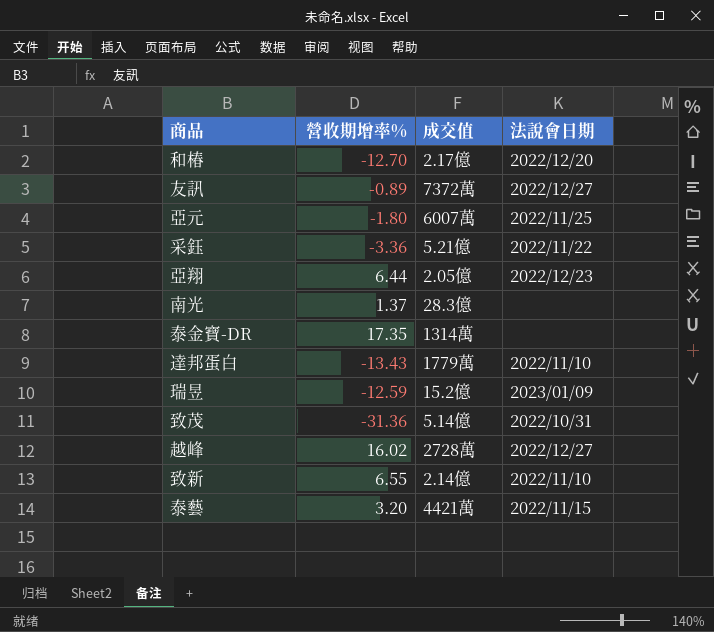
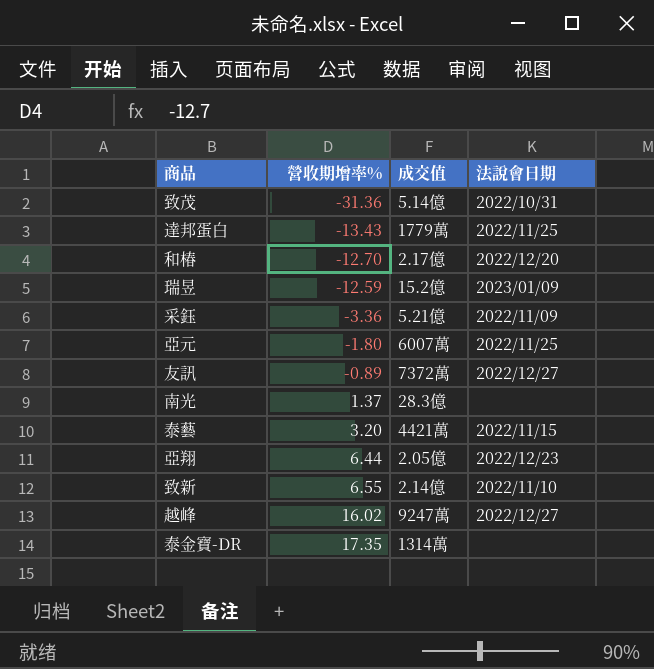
row order: none -> 營收期增率% ascending
達邦蛋白 | 法說會日期: 2022/11/10 -> 2022/11/25
采鈺 | 法說會日期: 2022/11/22 -> 2022/11/09
越峰 | 成交值: 2728萬 -> 9247萬

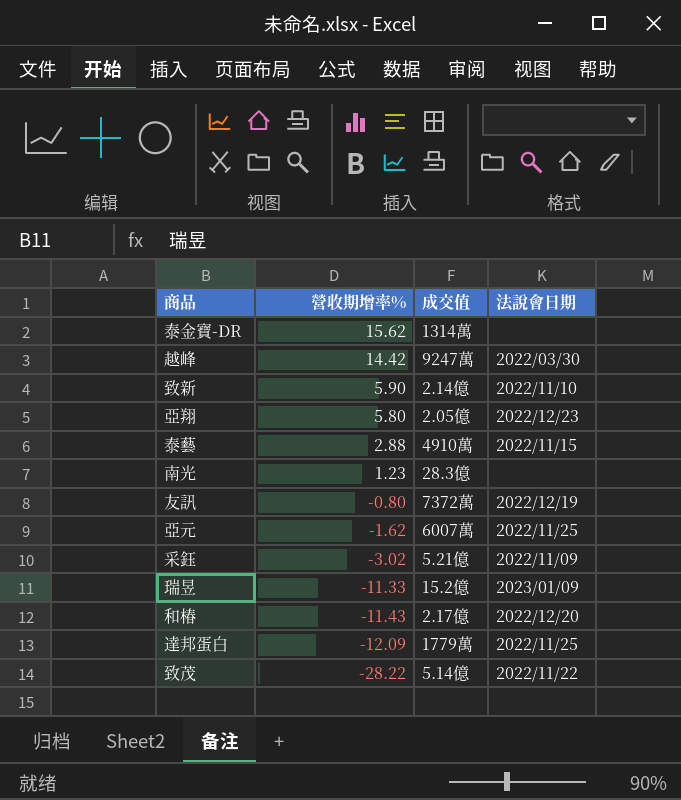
row order: 營收期增率% ascending -> 營收期增率% descending
泰金寶-DR | 營收期增率%: 17.35 -> 15.62
越峰 | 營收期增率%: 16.02 -> 14.42
越峰 | 法說會日期: 2022/12/27 -> 2022/03/30
致新 | 營收期增率%: 6.55 -> 5.90
亞翔 | 營收期增率%: 6.44 -> 5.80
泰藝 | 營收期增率%: 3.20 -> 2.88
泰藝 | 成交值: 4421萬 -> 4910萬
南光 | 營收期增率%: 1.37 -> 1.23
友訊 | 營收期增率%: -0.89 -> -0.80
友訊 | 法說會日期: 2022/12/27 -> 2022/12/19
亞元 | 營收期增率%: -1.80 -> -1.62
采鈺 | 營收期增率%: -3.36 -> -3.02
瑞昱 | 營收期增率%: -12.59 -> -11.33
和椿 | 營收期增率%: -12.70 -> -11.43
達邦蛋白 | 營收期增率%: -13.43 -> -12.09
致茂 | 營收期增率%: -31.36 -> -28.22
致茂 | 法說會日期: 2022/10/31 -> 2022/11/22

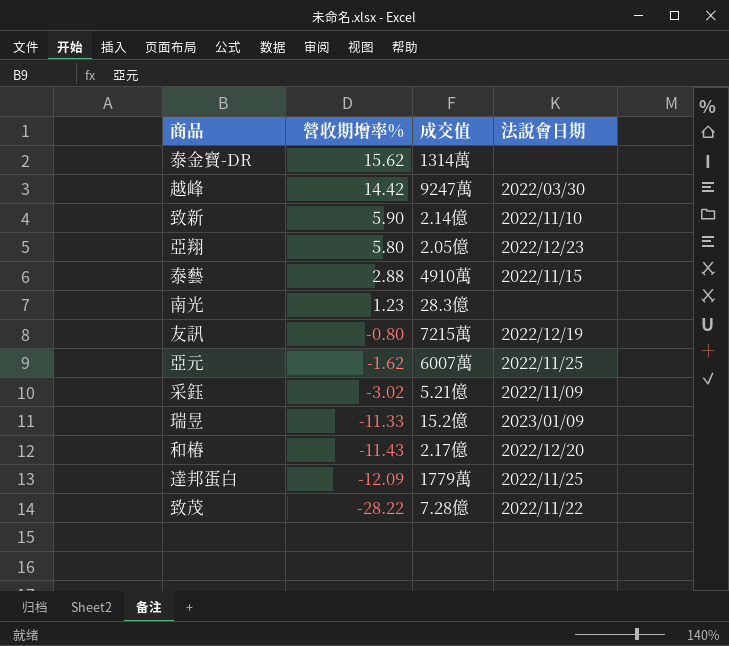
友訊 | 成交值: 7372萬 -> 7215萬
致茂 | 成交值: 5.14億 -> 7.28億

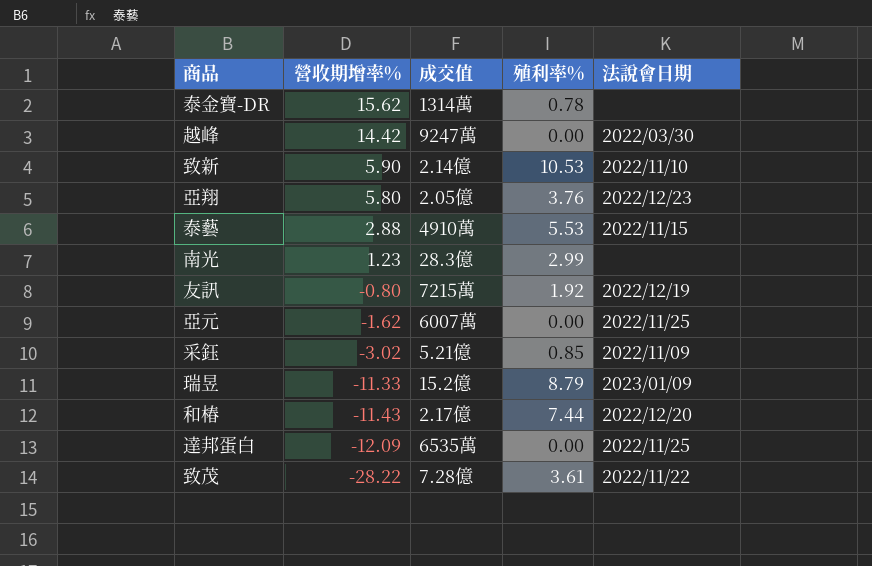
column 殖利率% | position: none -> 4
達邦蛋白 | 成交值: 1779萬 -> 6535萬

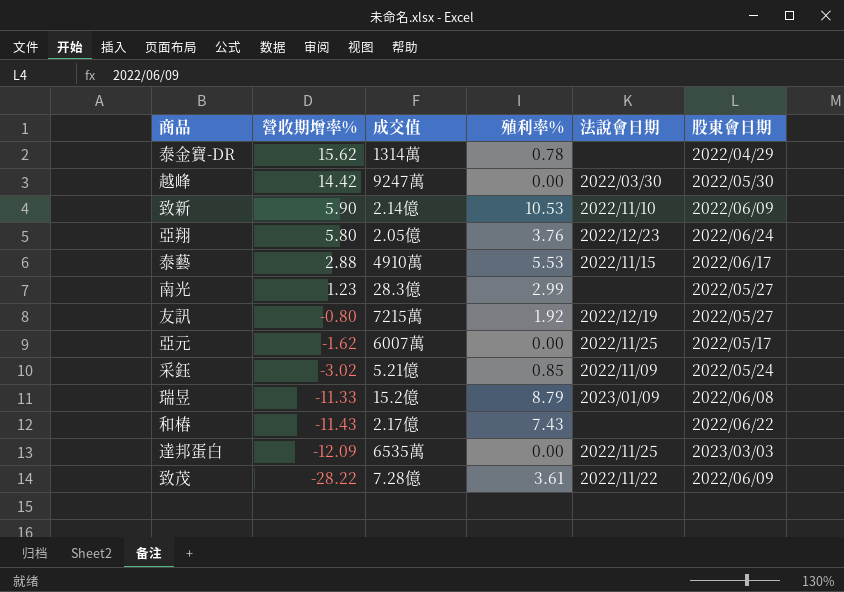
column 股東會日期 | position: none -> 6
和椿 | 殖利率%: 7.44 -> 7.43
和椿 | 法說會日期: 2022/12/20 -> none

